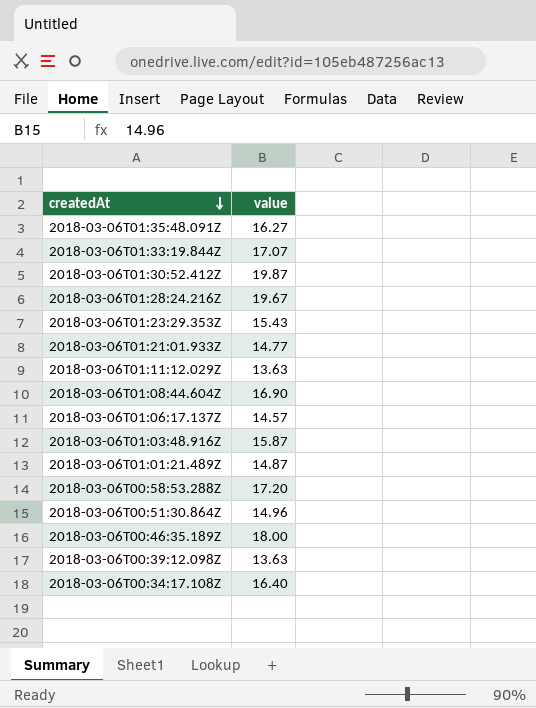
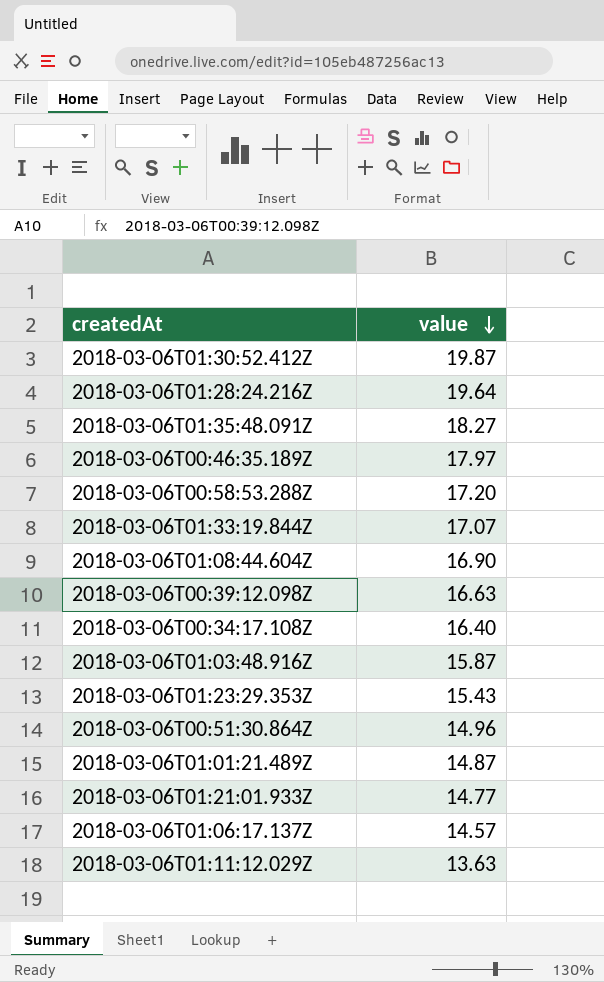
row order: createdAt descending -> value descending
2018-03-06T01:28:24.216Z | value: 19.67 -> 19.64
2018-03-06T01:35:48.091Z | value: 16.27 -> 18.27
2018-03-06T00:46:35.189Z | value: 18.00 -> 17.97
2018-03-06T00:39:12.098Z | value: 13.63 -> 16.63

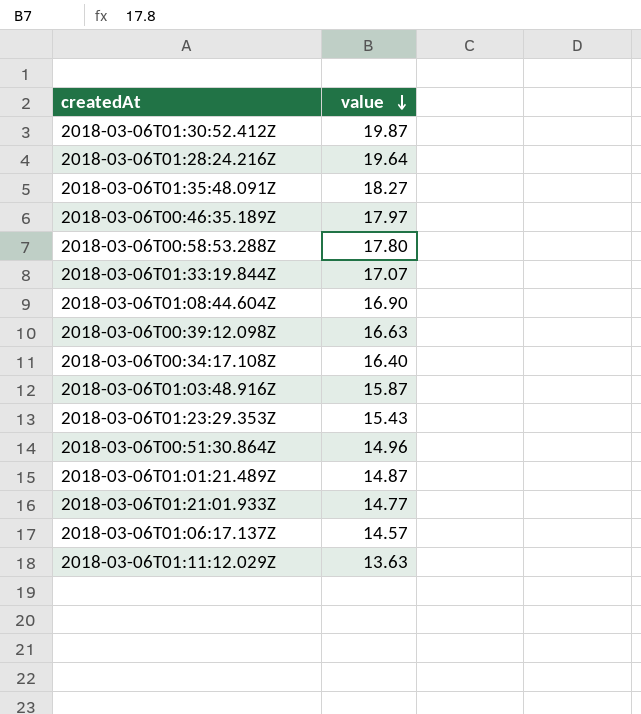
2018-03-06T00:58:53.288Z | value: 17.20 -> 17.80

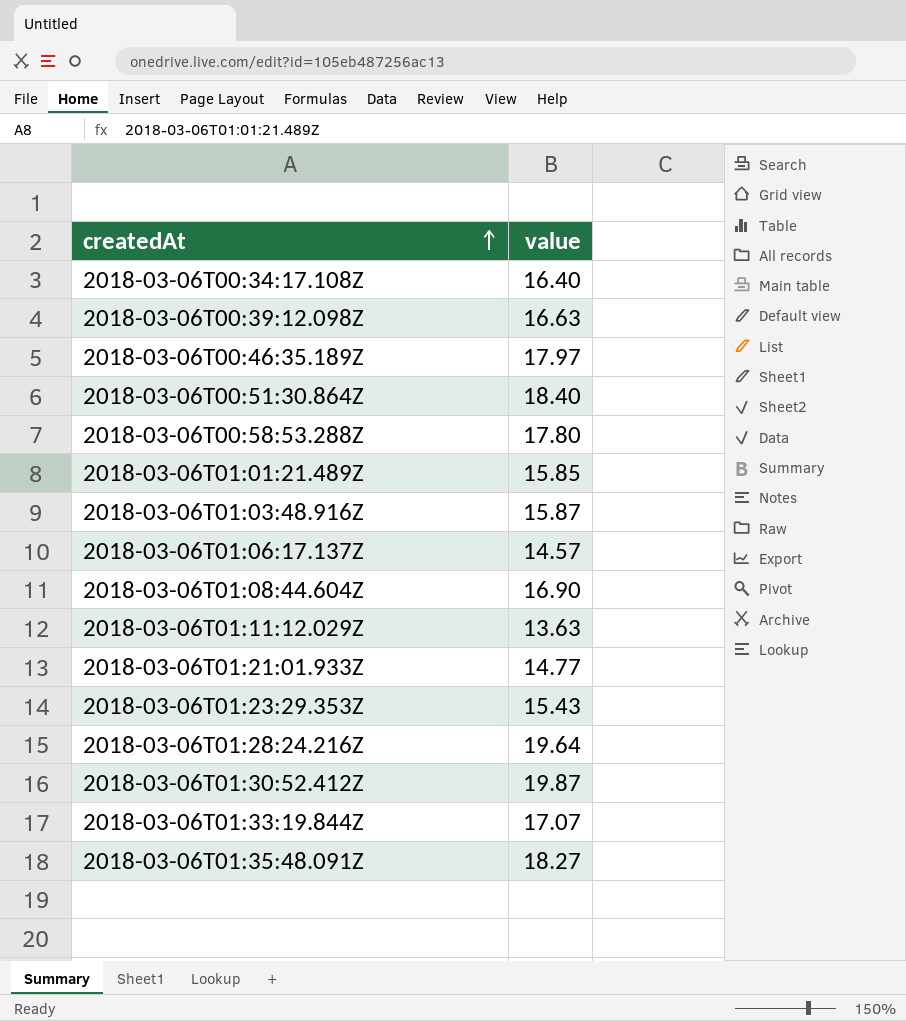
row order: value descending -> createdAt ascending
2018-03-06T00:51:30.864Z | value: 14.96 -> 18.40
2018-03-06T01:01:21.489Z | value: 14.87 -> 15.85

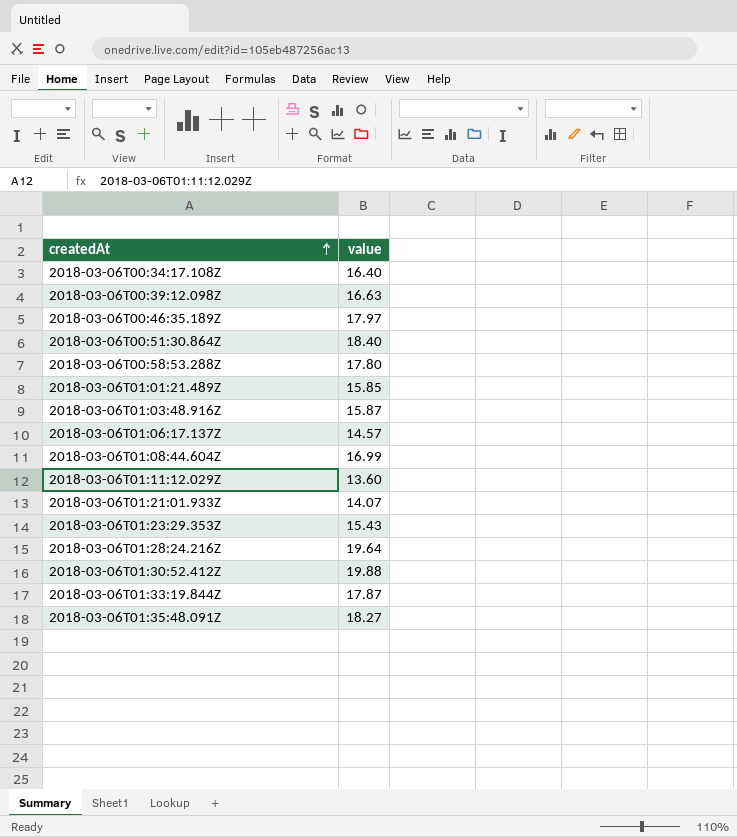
2018-03-06T01:08:44.604Z | value: 16.90 -> 16.99
2018-03-06T01:11:12.029Z | value: 13.63 -> 13.60
2018-03-06T01:21:01.933Z | value: 14.77 -> 14.07
2018-03-06T01:30:52.412Z | value: 19.87 -> 19.88
2018-03-06T01:33:19.844Z | value: 17.07 -> 17.87

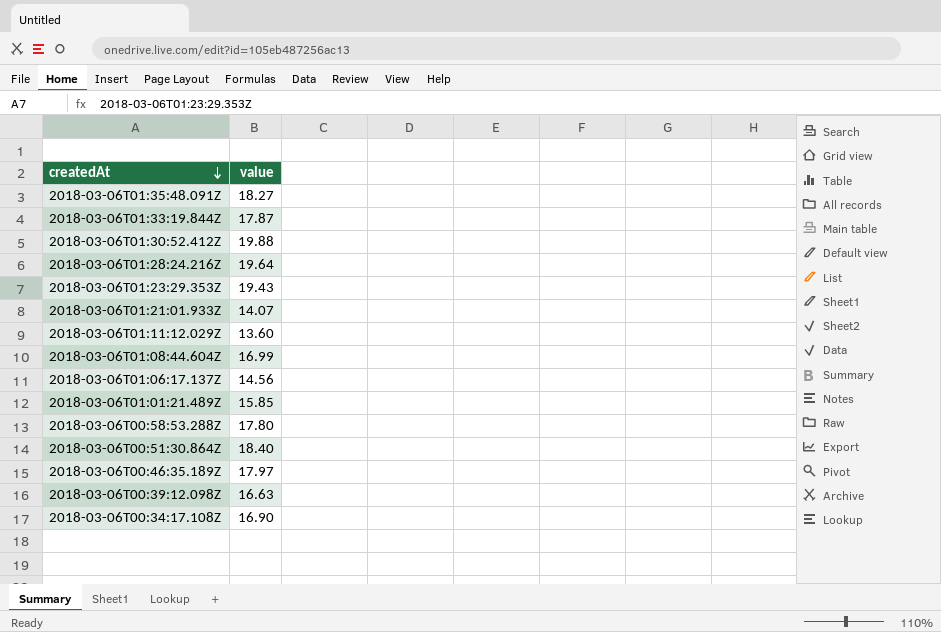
row order: createdAt ascending -> createdAt descending
row 2018-03-06T01:03:48.916Z: 15.87 -> none
2018-03-06T01:23:29.353Z | value: 15.43 -> 19.43
2018-03-06T01:06:17.137Z | value: 14.57 -> 14.56
2018-03-06T00:34:17.108Z | value: 16.40 -> 16.90

